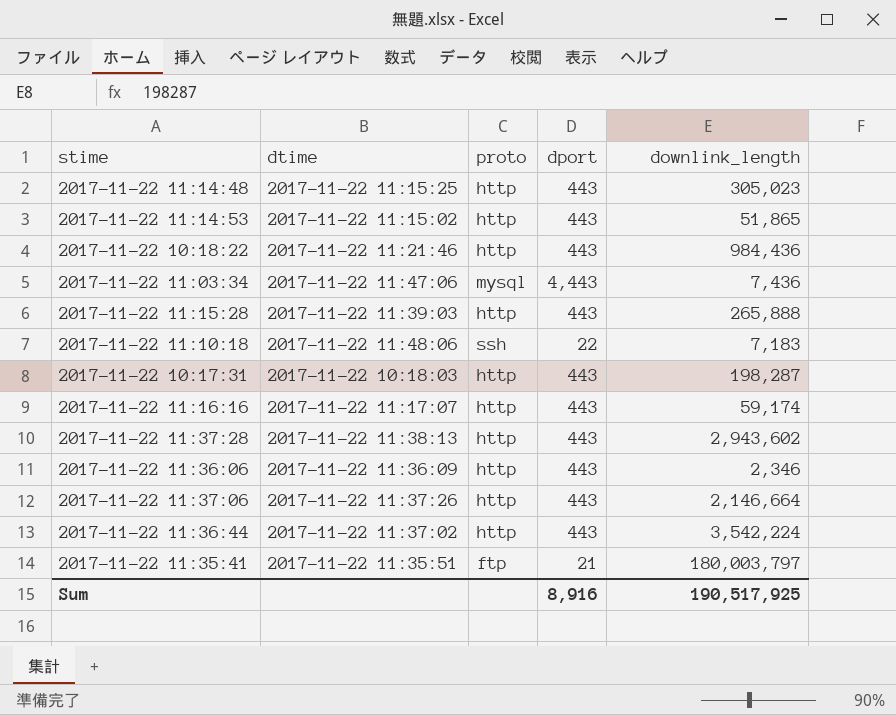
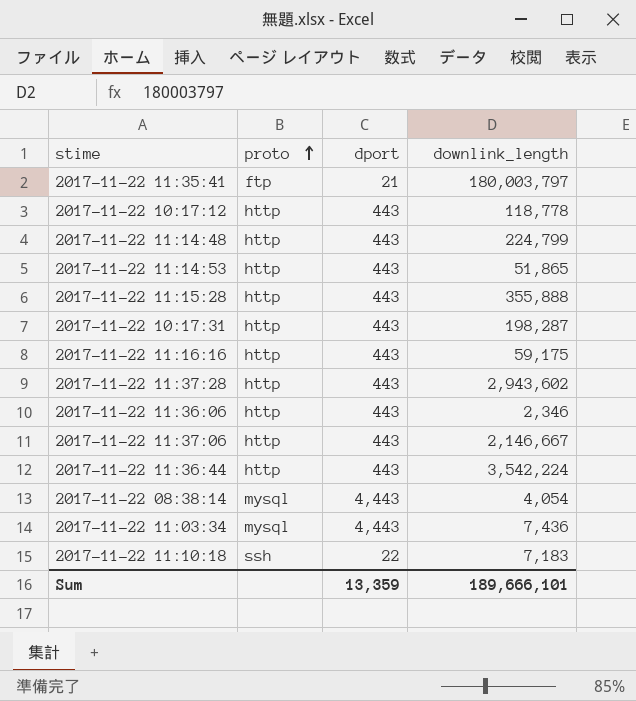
row order: none -> proto ascending
column dtime | position: 2 -> none
row 2017-11-22 10:18:22: 2017-11-22 11:21:46 | http | 443 | 984,436 -> none
row 2017-11-22 10:17:12: none -> http | 443 | 118,778
2017-11-22 11:14:48 | downlink_length: 305,023 -> 224,799
2017-11-22 11:15:28 | downlink_length: 265,888 -> 355,888
2017-11-22 11:16:16 | downlink_length: 59,174 -> 59,175
2017-11-22 11:37:06 | downlink_length: 2,146,664 -> 2,146,667
row 2017-11-22 08:38:14: none -> mysql | 4,443 | 4,054
Sum | dport: 8,916 -> 13,359
Sum | downlink_length: 190,517,925 -> 189,666,101

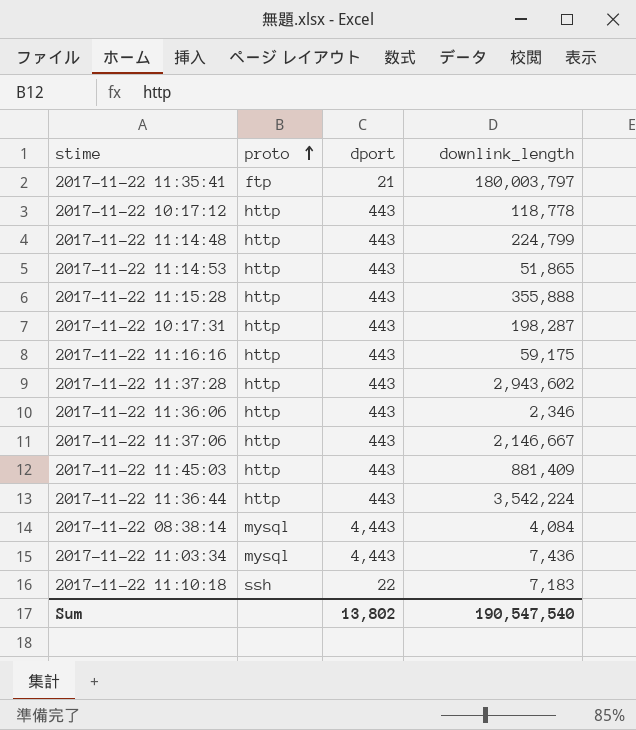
row 2017-11-22 11:45:03: none -> http | 443 | 881,409
2017-11-22 08:38:14 | downlink_length: 4,054 -> 4,084
Sum | dport: 13,359 -> 13,802
Sum | downlink_length: 189,666,101 -> 190,547,540

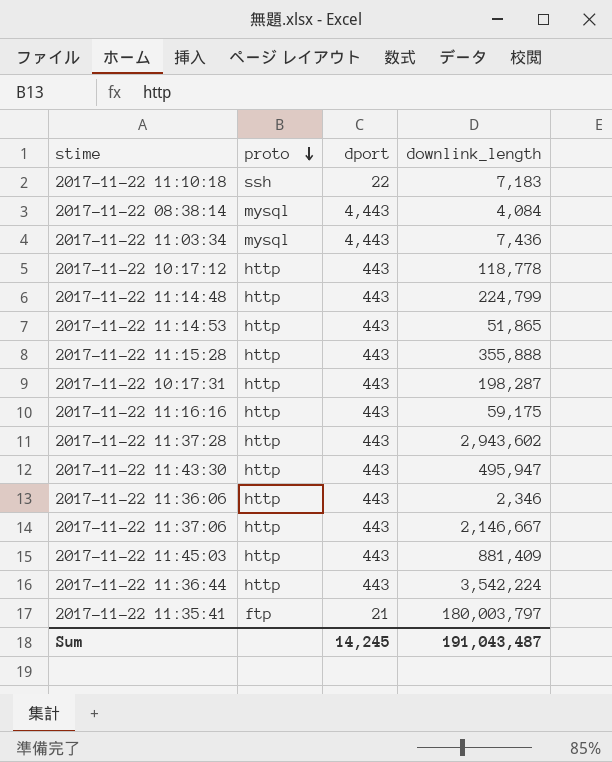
row order: proto ascending -> proto descending
row 2017-11-22 11:43:30: none -> http | 443 | 495,947
Sum | dport: 13,802 -> 14,245
Sum | downlink_length: 190,547,540 -> 191,043,487

